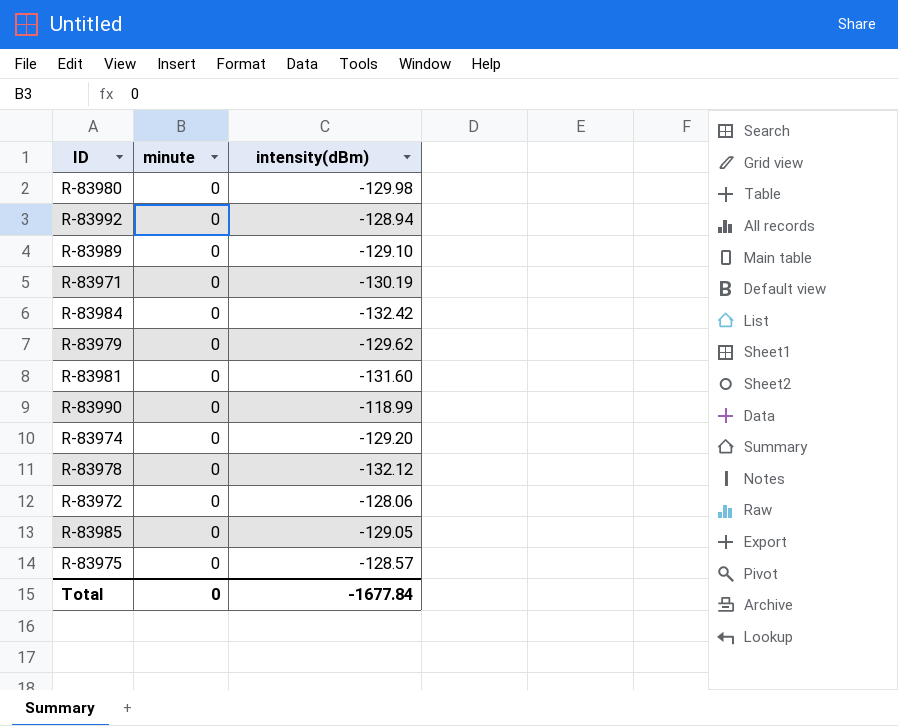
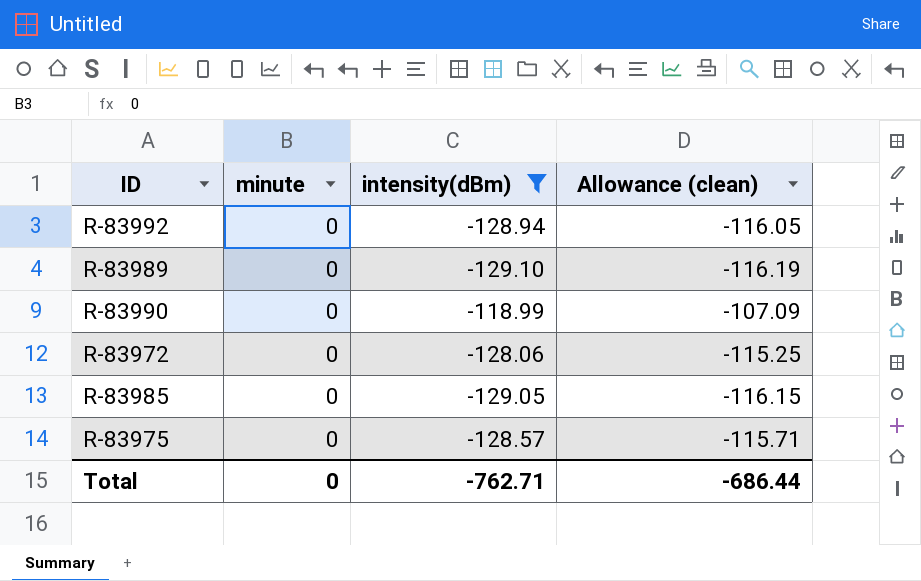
filter: none -> intensity(dBm) >= -129.10
column Allowance (clean) | formula: none -> [intensity(dBm)] * 0.9
Total | intensity(dBm): -1677.84 -> -762.71

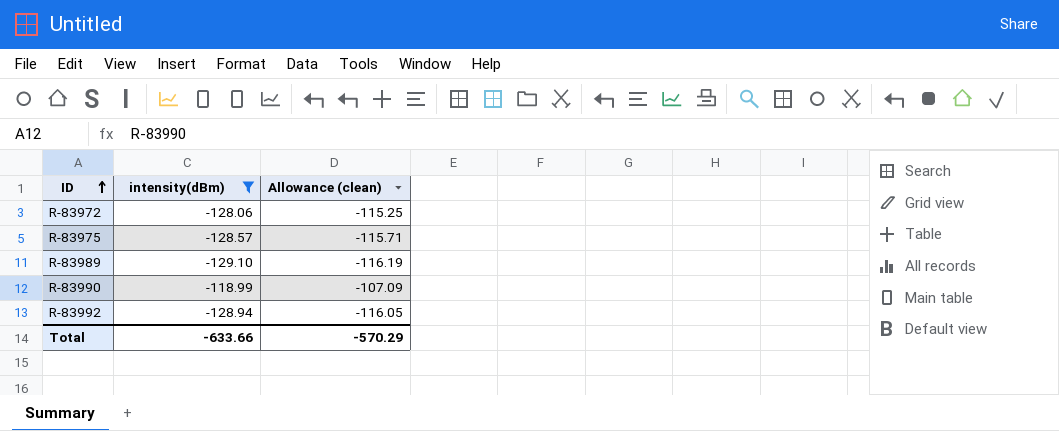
row order: none -> ID ascending
column minute | position: 2 -> none
row R-83985: 0 | -129.05 | -116.15 -> none
Total | intensity(dBm): -762.71 -> -633.66
Total | Allowance (clean): -686.44 -> -570.29

